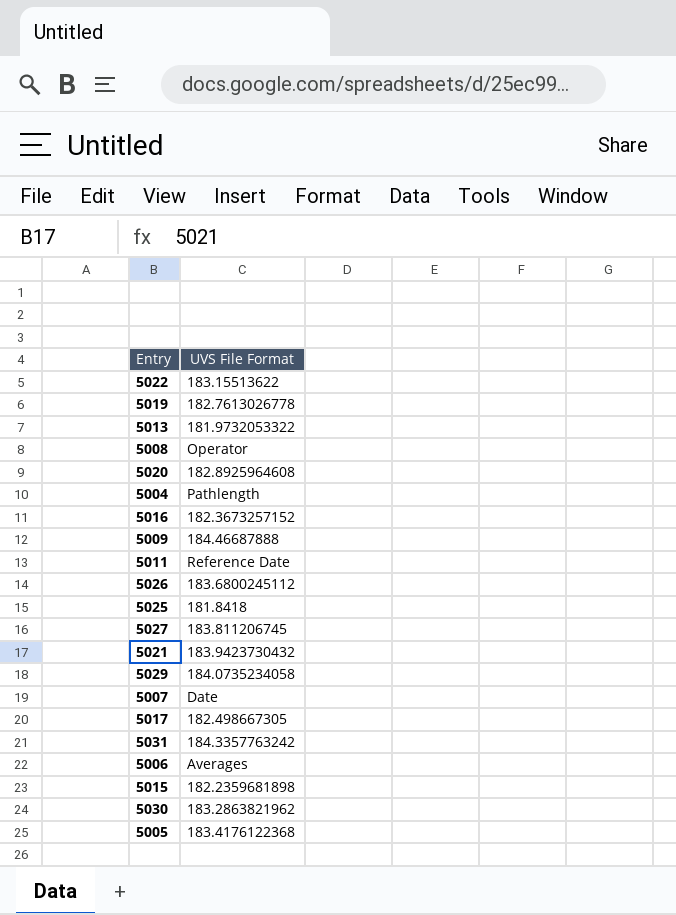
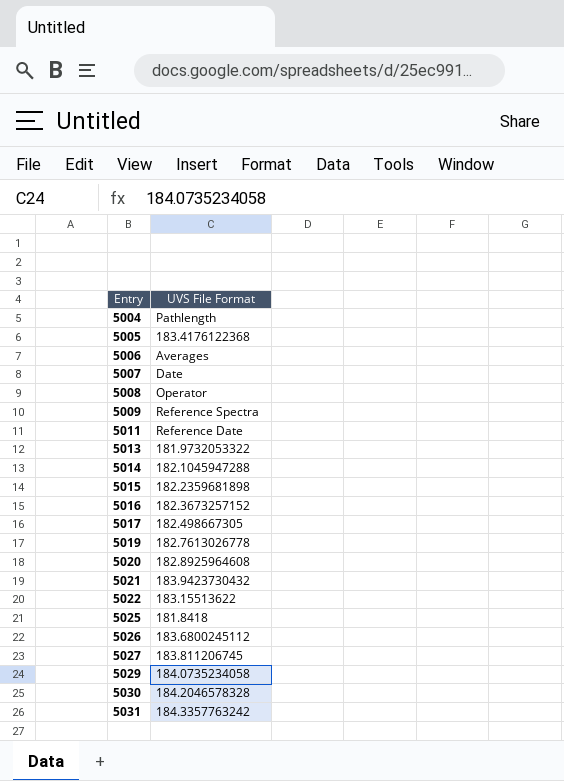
row order: none -> Entry ascending
5009 | UVS File Format: 184.46687888 -> Reference Spectra
row 5014: none -> 182.1045947288
5030 | UVS File Format: 183.2863821962 -> 184.2046578328

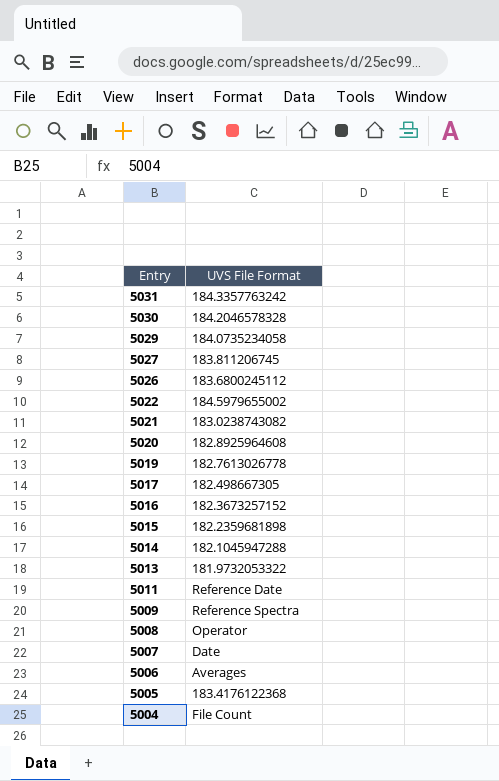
row order: Entry ascending -> Entry descending
row 5025: 181.8418 -> none
5022 | UVS File Format: 183.15513622 -> 184.5979655002
5021 | UVS File Format: 183.9423730432 -> 183.0238743082
5004 | UVS File Format: Pathlength -> File Count

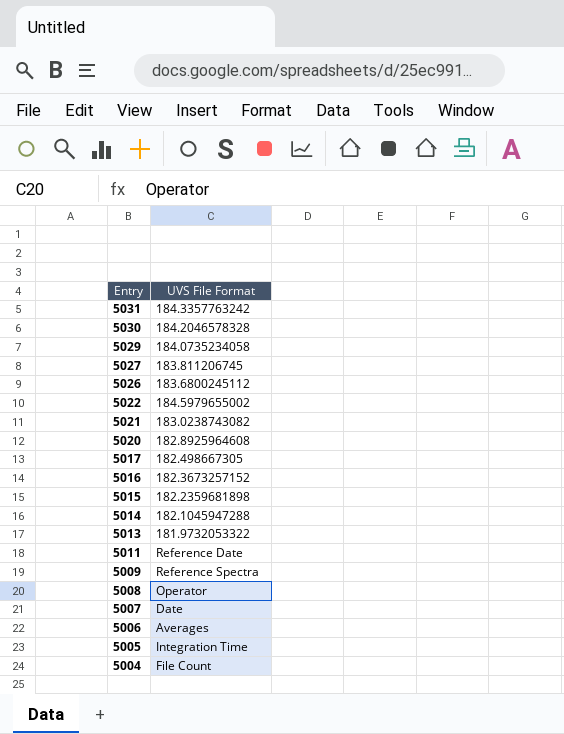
row 5019: 182.7613026778 -> none
5005 | UVS File Format: 183.4176122368 -> Integration Time

